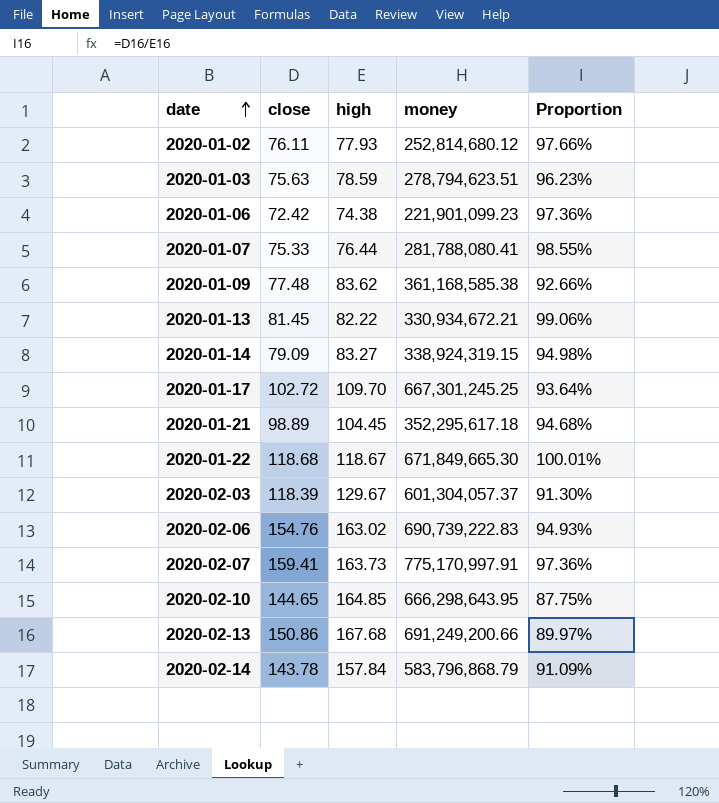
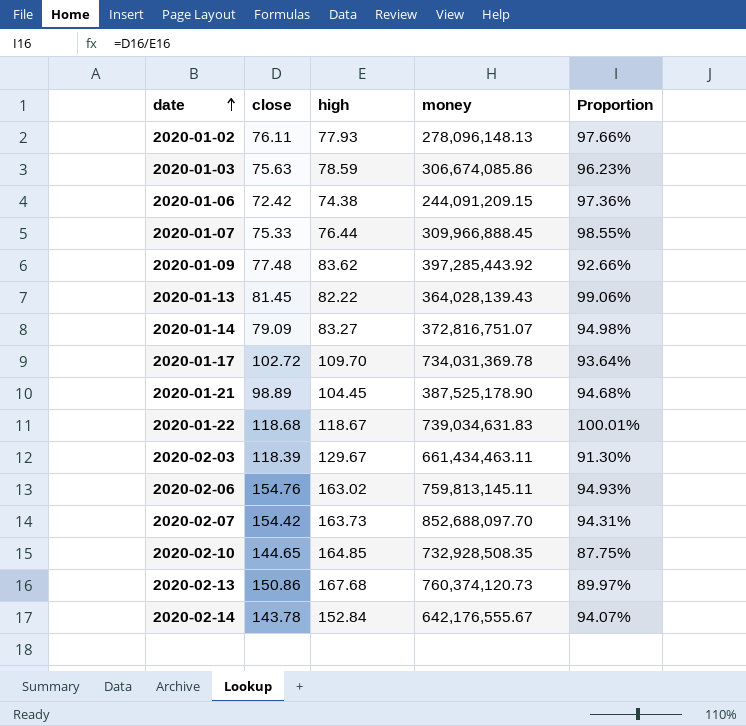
2020-01-02 | money: 252,814,680.12 -> 278,096,148.13
2020-01-03 | money: 278,794,623.51 -> 306,674,085.86
2020-01-06 | money: 221,901,099.23 -> 244,091,209.15
2020-01-07 | money: 281,788,080.41 -> 309,966,888.45
2020-01-09 | money: 361,168,585.38 -> 397,285,443.92
2020-01-13 | money: 330,934,672.21 -> 364,028,139.43
2020-01-14 | money: 338,924,319.15 -> 372,816,751.07
2020-01-17 | money: 667,301,245.25 -> 734,031,369.78
2020-01-21 | money: 352,295,617.18 -> 387,525,178.90
2020-01-22 | money: 671,849,665.30 -> 739,034,631.83
2020-02-03 | money: 601,304,057.37 -> 661,434,463.11
2020-02-06 | money: 690,739,222.83 -> 759,813,145.11
2020-02-07 | close: 159.41 -> 154.42
2020-02-07 | money: 775,170,997.91 -> 852,688,097.70
2020-02-07 | Proportion: 97.36% -> 94.31%
2020-02-10 | money: 666,298,643.95 -> 732,928,508.35
2020-02-13 | money: 691,249,200.66 -> 760,374,120.73
2020-02-14 | high: 157.84 -> 152.84
2020-02-14 | money: 583,796,868.79 -> 642,176,555.67
2020-02-14 | Proportion: 91.09% -> 94.07%

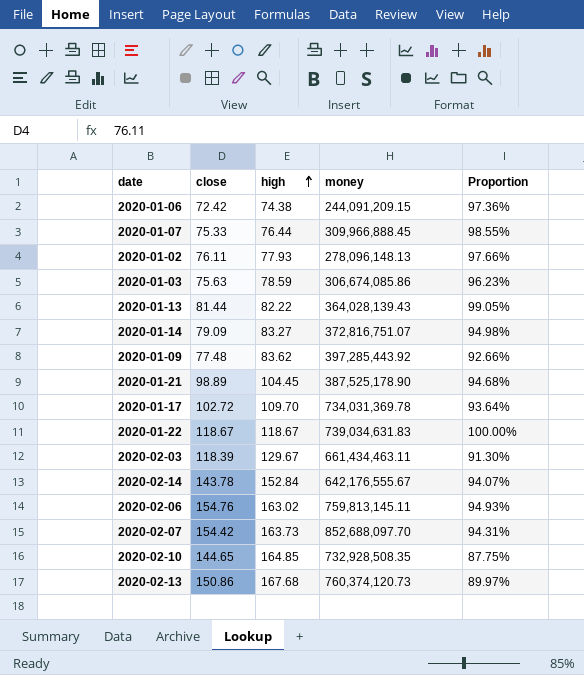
row order: date ascending -> high ascending
2020-01-13 | close: 81.45 -> 81.44
2020-01-13 | Proportion: 99.06% -> 99.05%
2020-01-22 | close: 118.68 -> 118.67
2020-01-22 | Proportion: 100.01% -> 100.00%

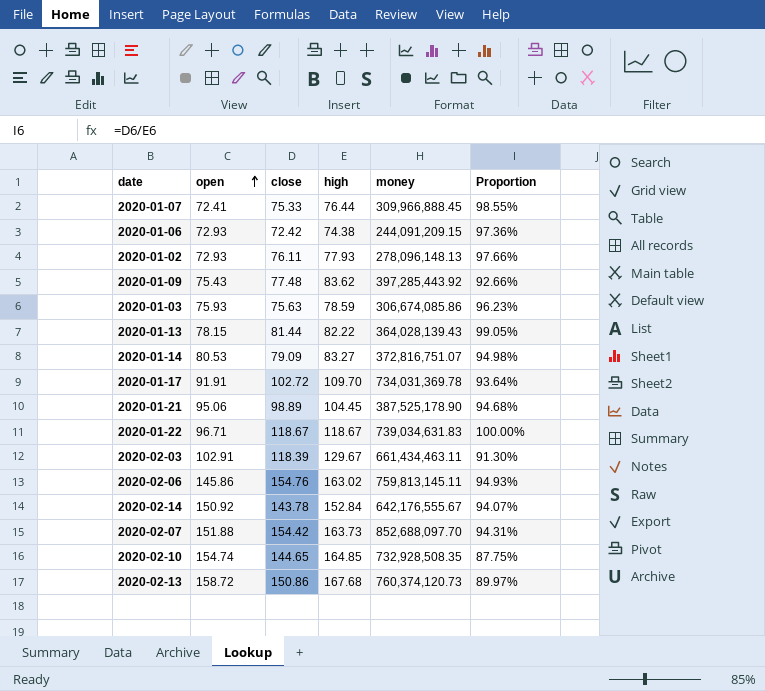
row order: high ascending -> open ascending
column open | position: none -> 2

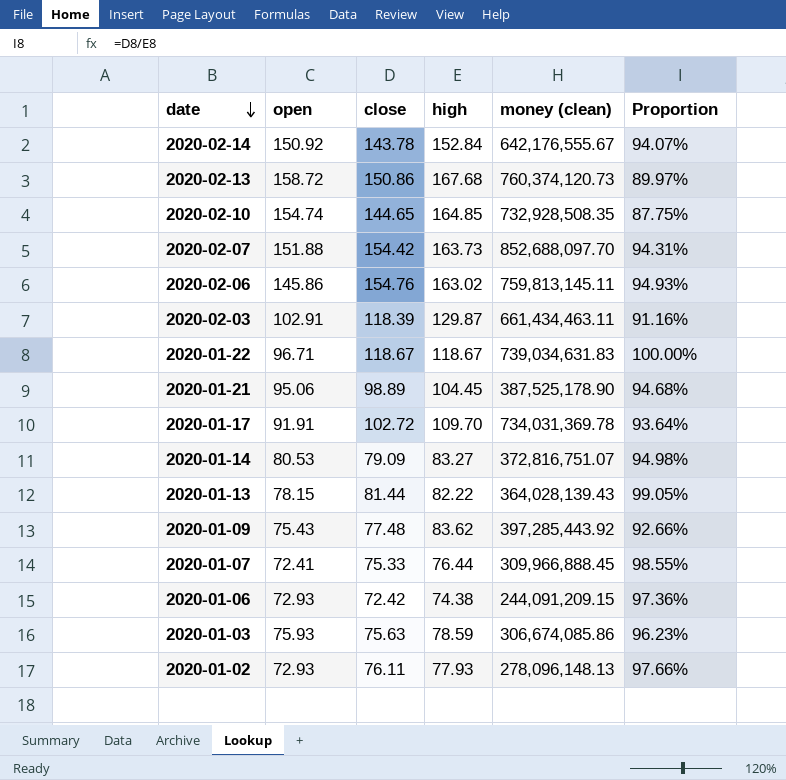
row order: open ascending -> date descending
column name: money -> money (clean)
2020-02-03 | high: 129.67 -> 129.87
2020-02-03 | Proportion: 91.30% -> 91.16%

